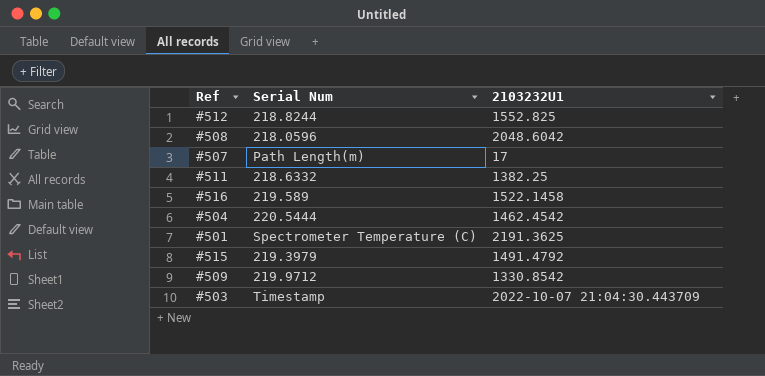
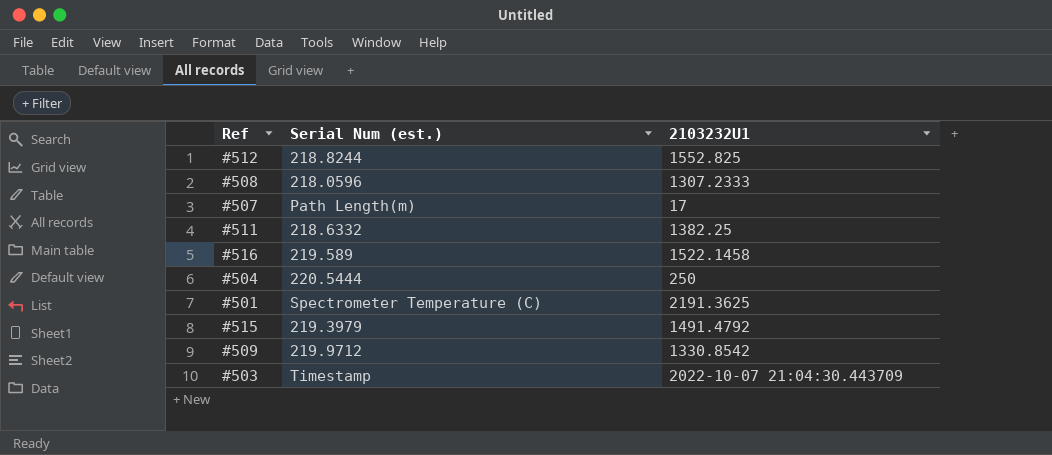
column name: Serial Num -> Serial Num (est.)
#508 | 2103232U1: 2048.6042 -> 1307.2333
#504 | 2103232U1: 1462.4542 -> 250

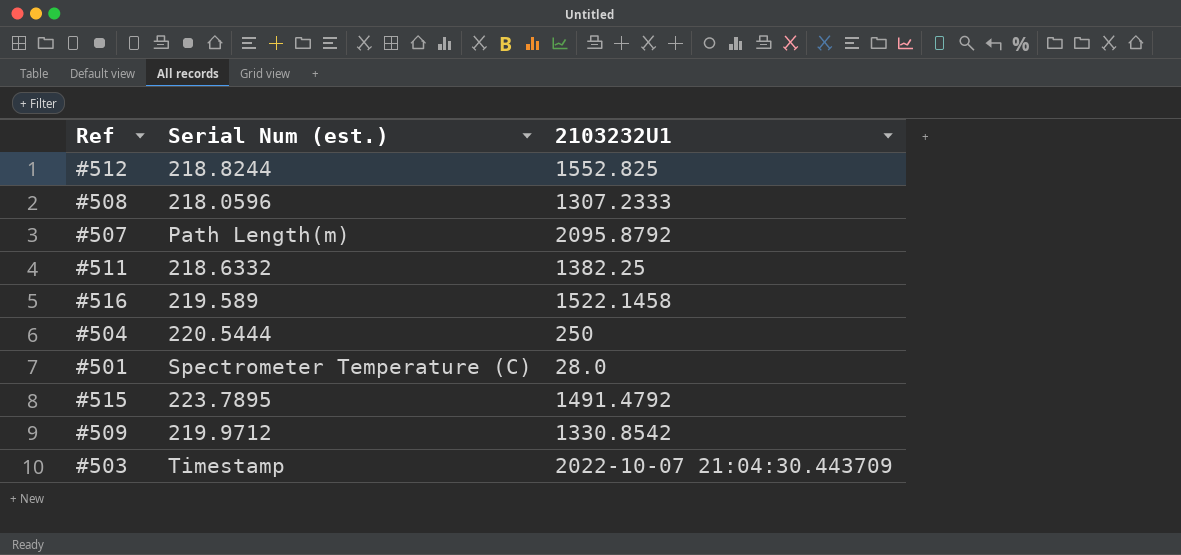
#507 | 2103232U1: 17 -> 2095.8792
#501 | 2103232U1: 2191.3625 -> 28.0
#515 | Serial Num (est.): 219.3979 -> 223.7895

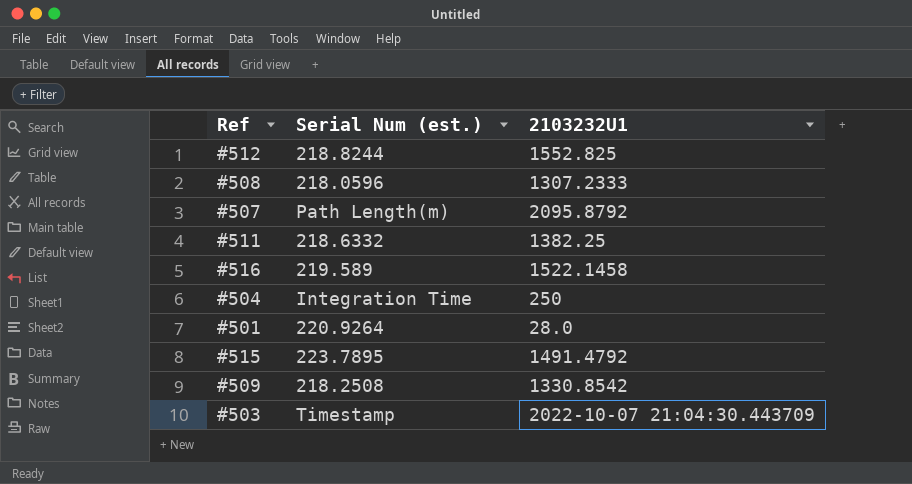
#504 | Serial Num (est.): 220.5444 -> Integration Time
#501 | Serial Num (est.): Spectrometer Temperature (C) -> 220.9264
#509 | Serial Num (est.): 219.9712 -> 218.2508

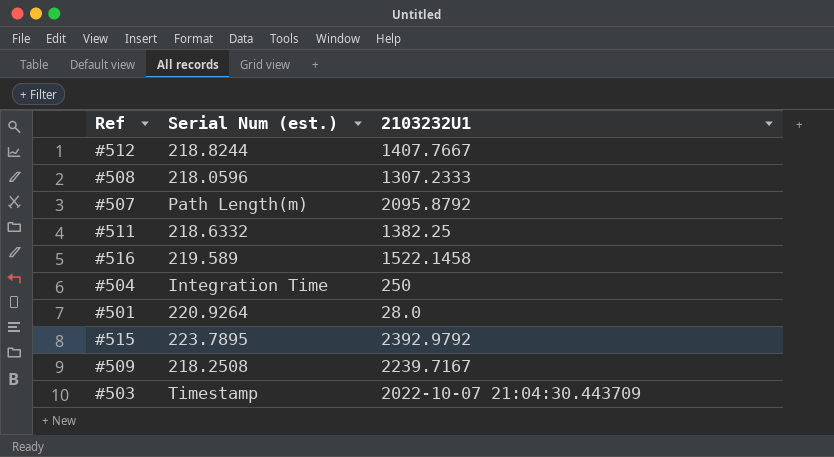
#512 | 2103232U1: 1552.825 -> 1407.7667
#515 | 2103232U1: 1491.4792 -> 2392.9792
#509 | 2103232U1: 1330.8542 -> 2239.7167

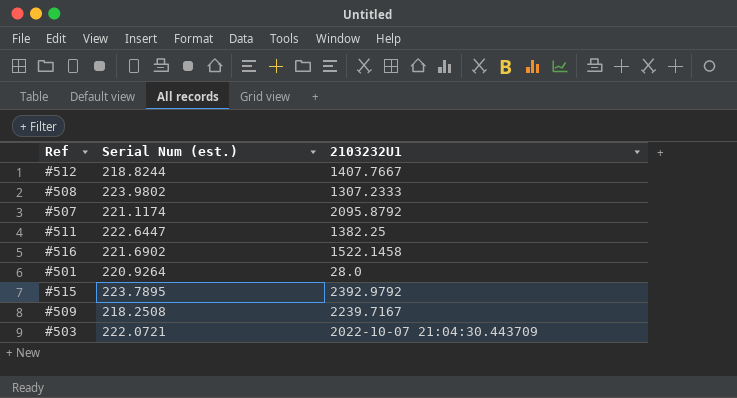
row #504: Integration Time | 250 -> none
#508 | Serial Num (est.): 218.0596 -> 223.9802
#507 | Serial Num (est.): Path Length(m) -> 221.1174
#511 | Serial Num (est.): 218.6332 -> 222.6447
#516 | Serial Num (est.): 219.589 -> 221.6902
#503 | Serial Num (est.): Timestamp -> 222.0721

